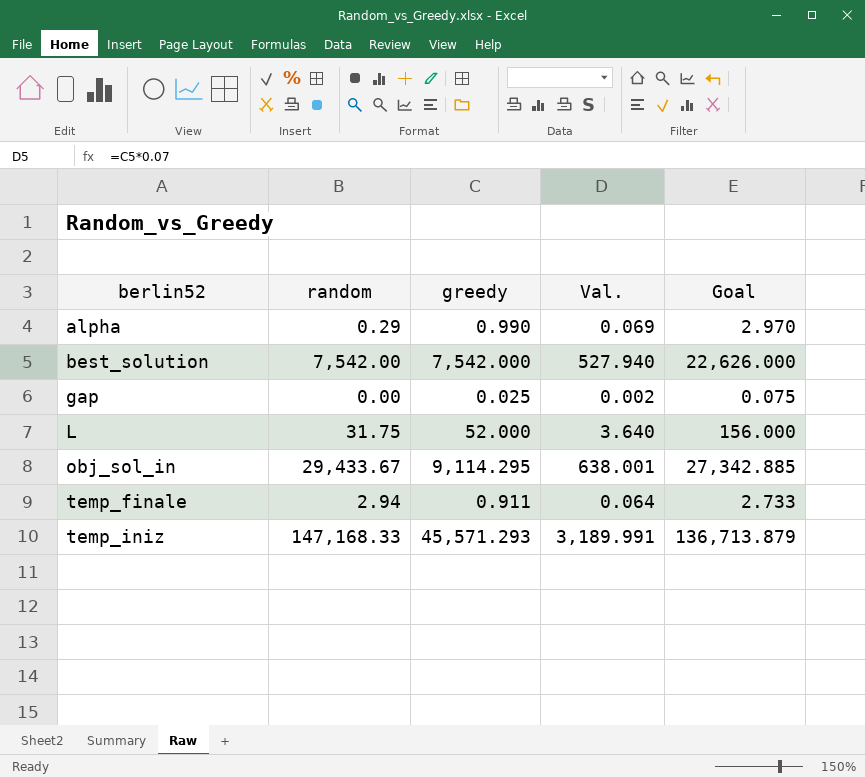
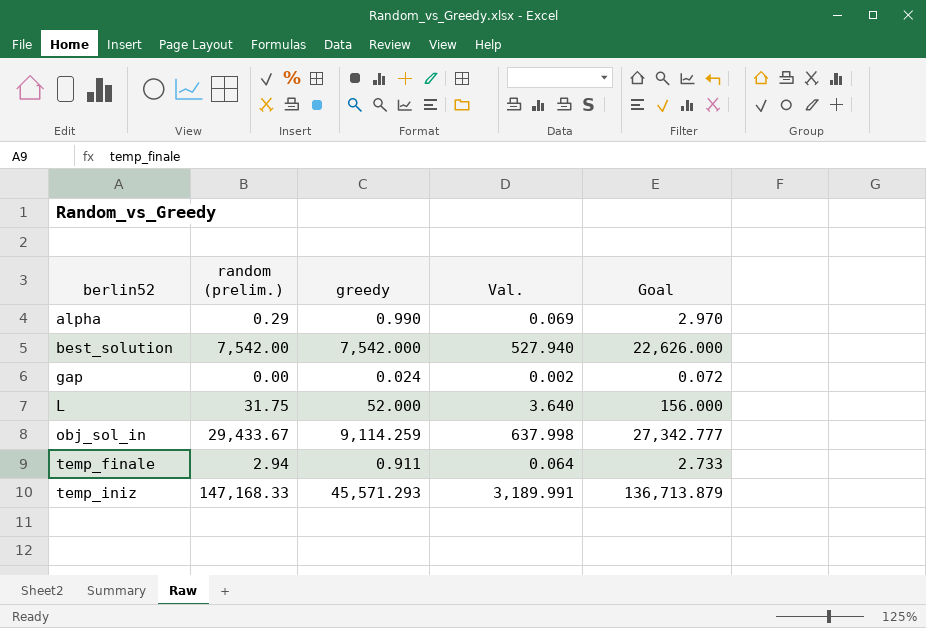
column name: random -> random (prelim.)
gap | greedy: 0.025 -> 0.024
gap | Goal: 0.075 -> 0.072
obj_sol_in | greedy: 9,114.295 -> 9,114.259
obj_sol_in | Val.: 638.001 -> 637.998
obj_sol_in | Goal: 27,342.885 -> 27,342.777

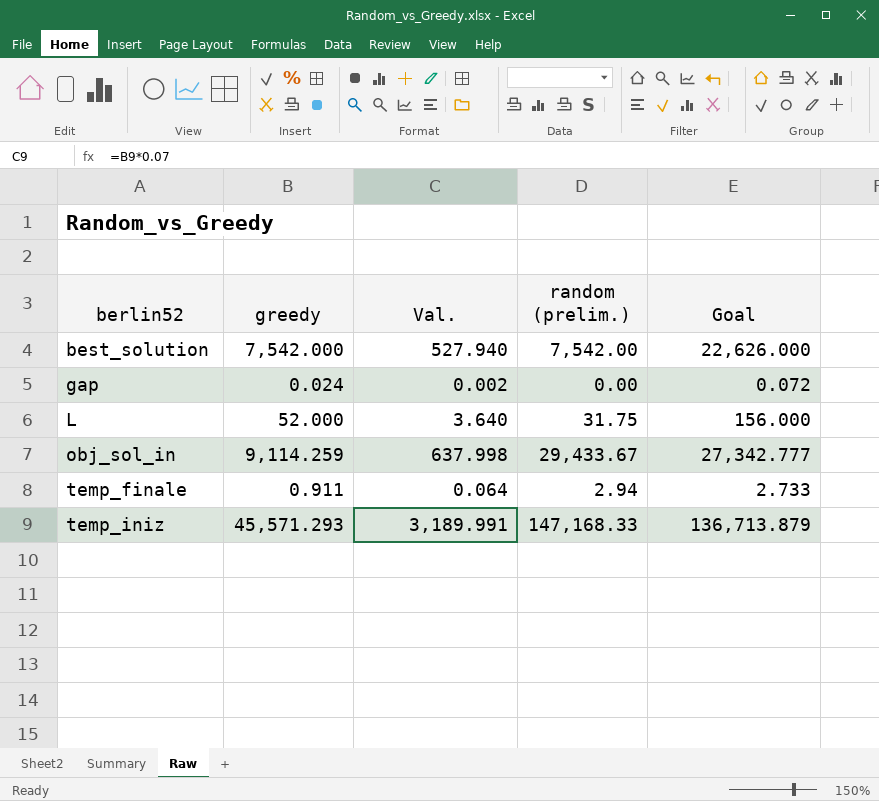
column random (prelim.) | position: 2 -> 4
row alpha: 0.29 | 0.990 | 0.069 | 2.970 -> none

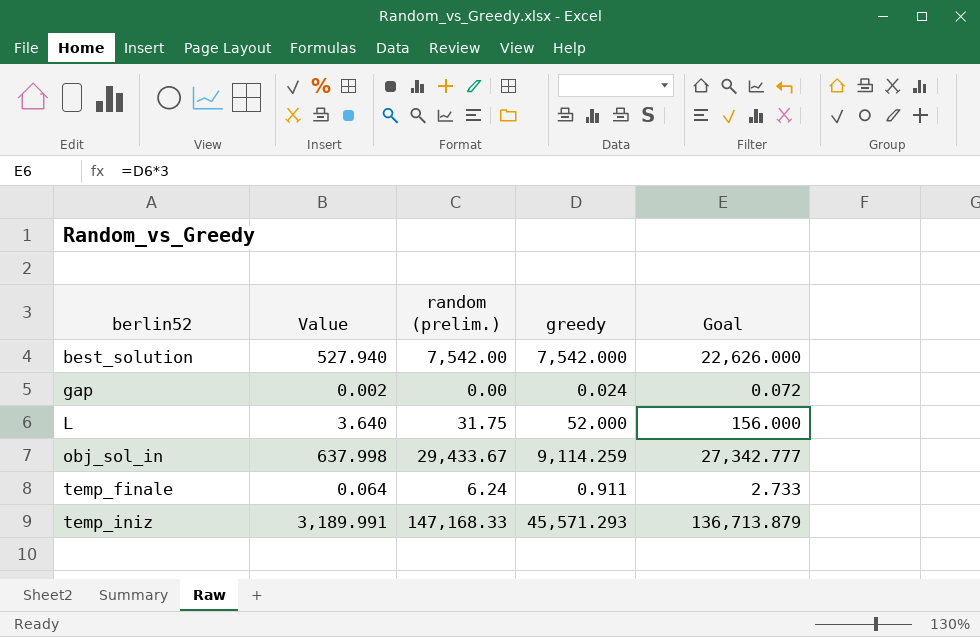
column name: Val. -> Value
column greedy | position: 2 -> 4
temp_finale | random (prelim.): 2.94 -> 6.24

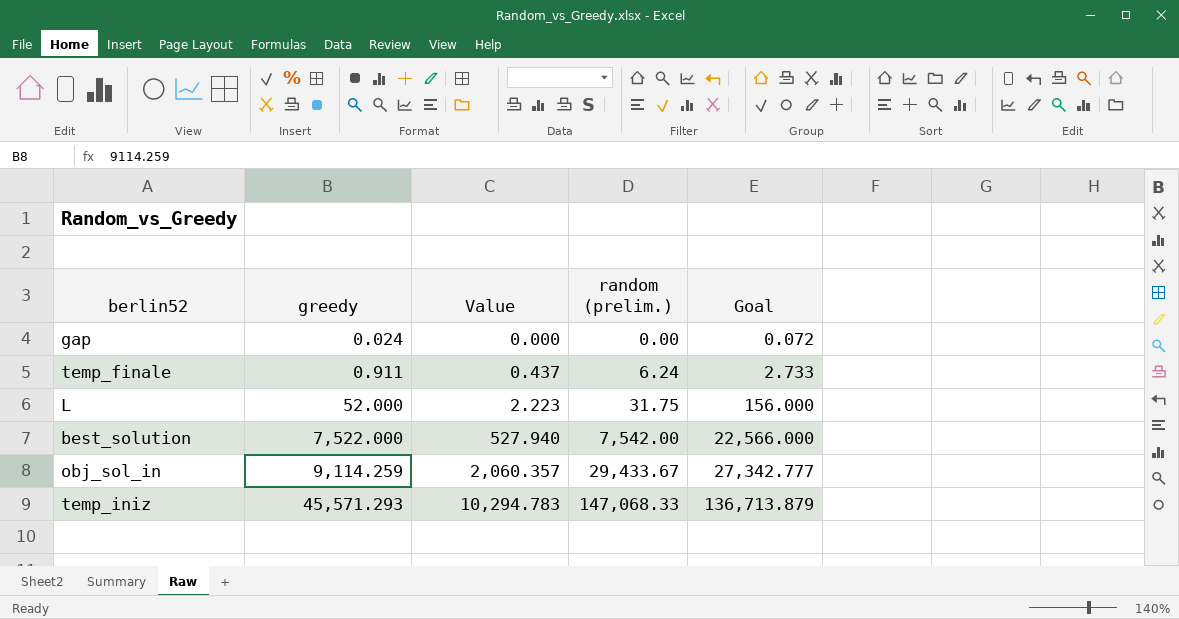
row order: berlin52 ascending -> greedy ascending
column greedy | position: 4 -> 2
column Value | formula: [greedy] * 0.07 -> [random (prelim.)] * 0.07
best_solution | greedy: 7,542.000 -> 7,522.000
best_solution | Goal: 22,626.000 -> 22,566.000
temp_iniz | random (prelim.): 147,168.33 -> 147,068.33

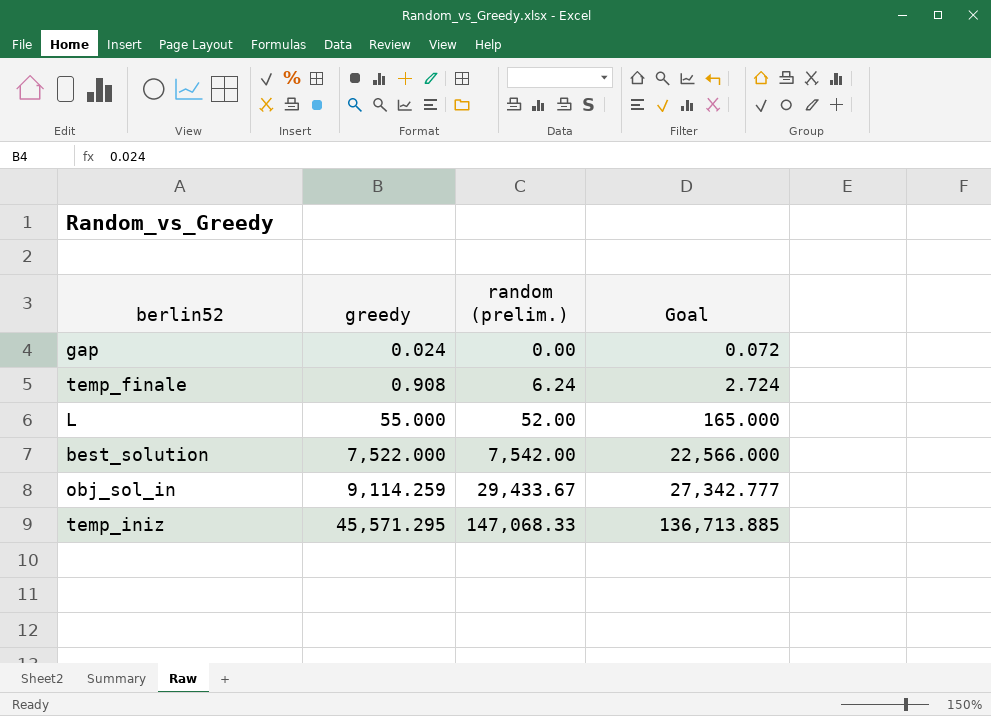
column Value | formula: [random (prelim.)] * 0.07 -> none
temp_finale | greedy: 0.911 -> 0.908
temp_finale | Goal: 2.733 -> 2.724
L | greedy: 52.000 -> 55.000
L | random (prelim.): 31.75 -> 52.00
L | Goal: 156.000 -> 165.000
temp_iniz | greedy: 45,571.293 -> 45,571.295
temp_iniz | Goal: 136,713.879 -> 136,713.885

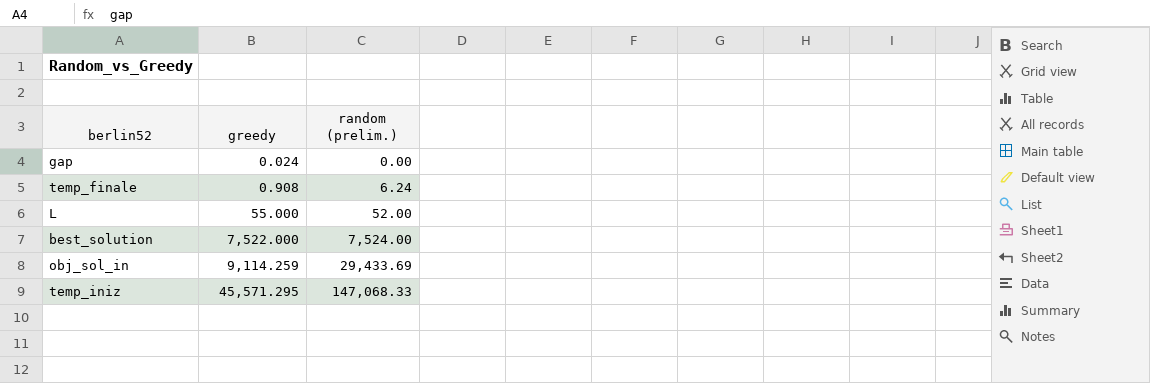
column Goal | formula: [greedy] * 3 -> none
best_solution | random (prelim.): 7,542.00 -> 7,524.00
obj_sol_in | random (prelim.): 29,433.67 -> 29,433.69

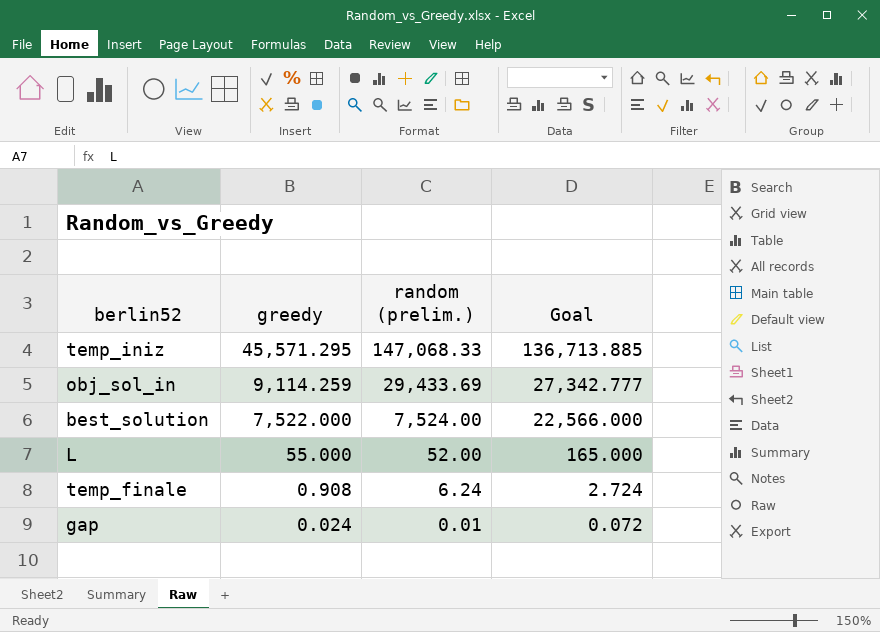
row order: greedy ascending -> greedy descending
column Goal | formula: none -> [greedy] * 3
gap | random (prelim.): 0.00 -> 0.01

